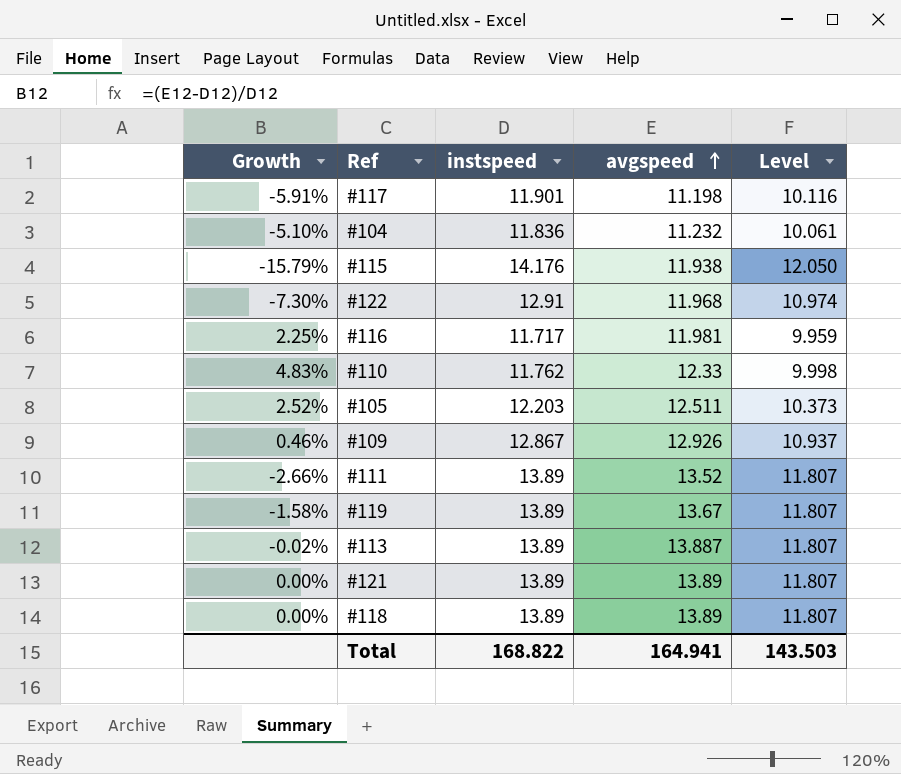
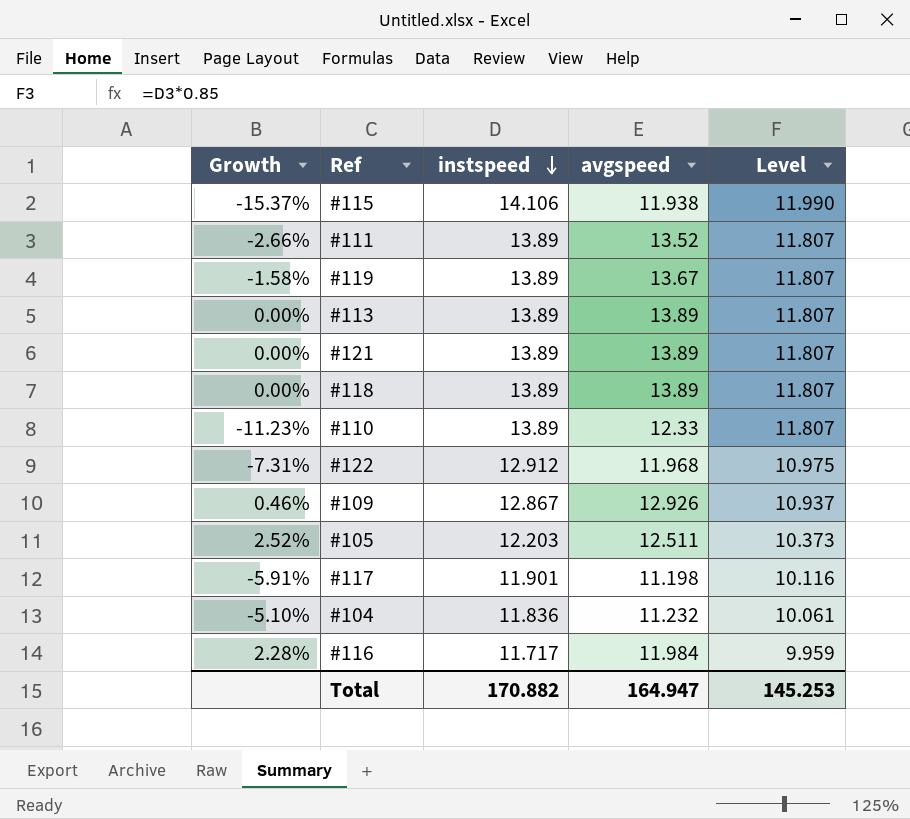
row order: avgspeed ascending -> instspeed descending
#115 | Growth: -15.79% -> -15.37%
#115 | instspeed: 14.176 -> 14.106
#115 | Level: 12.050 -> 11.990
#113 | Growth: -0.02% -> 0.00%
#113 | avgspeed: 13.887 -> 13.89
#110 | Growth: 4.83% -> -11.23%
#110 | instspeed: 11.762 -> 13.89
#110 | Level: 9.998 -> 11.807
#122 | Growth: -7.30% -> -7.31%
#122 | instspeed: 12.91 -> 12.912
#122 | Level: 10.974 -> 10.975
#116 | Growth: 2.25% -> 2.28%
#116 | avgspeed: 11.981 -> 11.984
Total | instspeed: 168.822 -> 170.882
Total | avgspeed: 164.941 -> 164.947
Total | Level: 143.503 -> 145.253

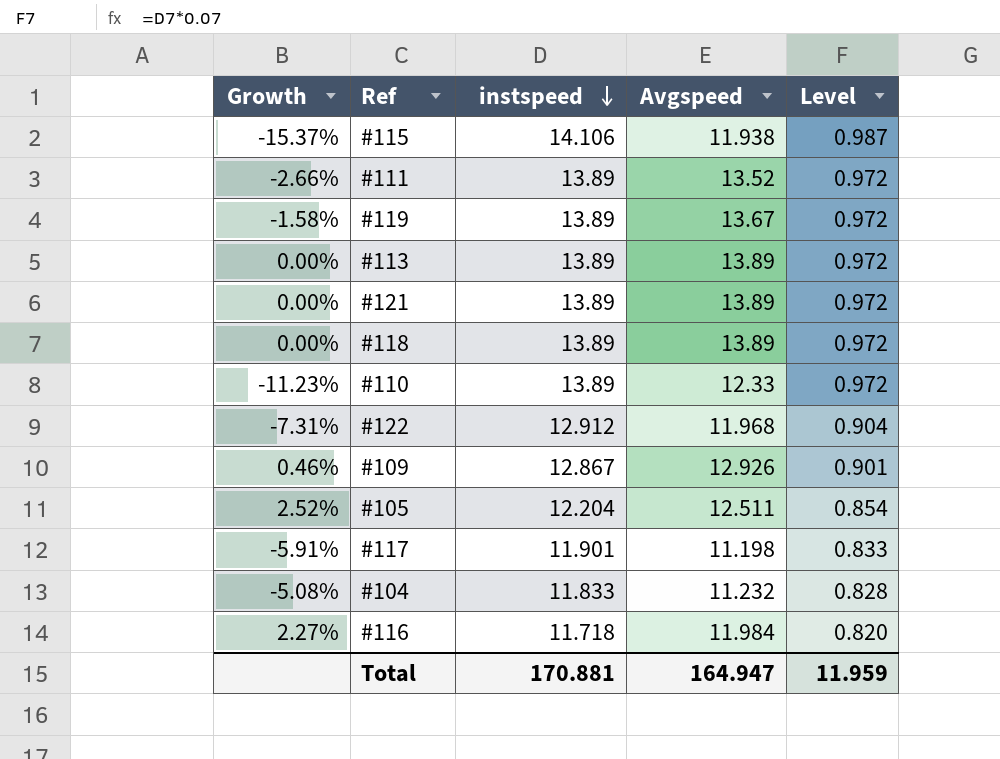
column name: avgspeed -> Avgspeed
column Level | formula: [instspeed] * 0.85 -> [instspeed] * 0.07
#105 | instspeed: 12.203 -> 12.204
#104 | Growth: -5.10% -> -5.08%
#104 | instspeed: 11.836 -> 11.833
#116 | Growth: 2.28% -> 2.27%
#116 | instspeed: 11.717 -> 11.718
Total | instspeed: 170.882 -> 170.881
Total | Level: 145.253 -> 11.959

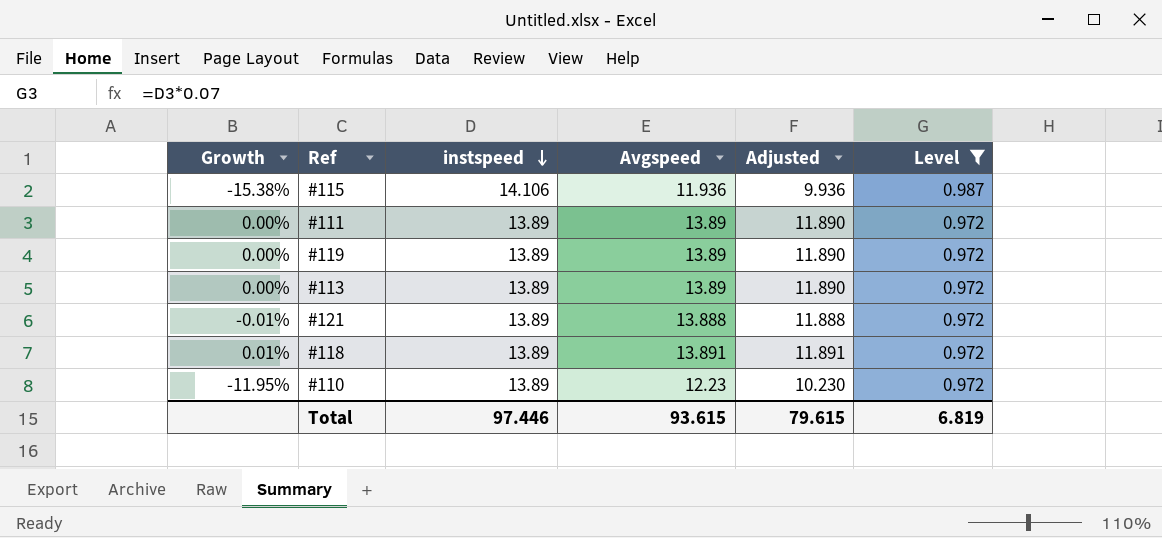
filter: none -> Level >= 0.972
column Adjusted | formula: none -> [Avgspeed] - 2
#115 | Growth: -15.37% -> -15.38%
#115 | Avgspeed: 11.938 -> 11.936
#111 | Growth: -2.66% -> 0.00%
#111 | Avgspeed: 13.52 -> 13.89
#119 | Growth: -1.58% -> 0.00%
#119 | Avgspeed: 13.67 -> 13.89
#121 | Growth: 0.00% -> -0.01%
#121 | Avgspeed: 13.89 -> 13.888
#118 | Growth: 0.00% -> 0.01%
#118 | Avgspeed: 13.89 -> 13.891
#110 | Growth: -11.23% -> -11.95%
#110 | Avgspeed: 12.33 -> 12.23
Total | instspeed: 170.881 -> 97.446
Total | Avgspeed: 164.947 -> 93.615
Total | Level: 11.959 -> 6.819

